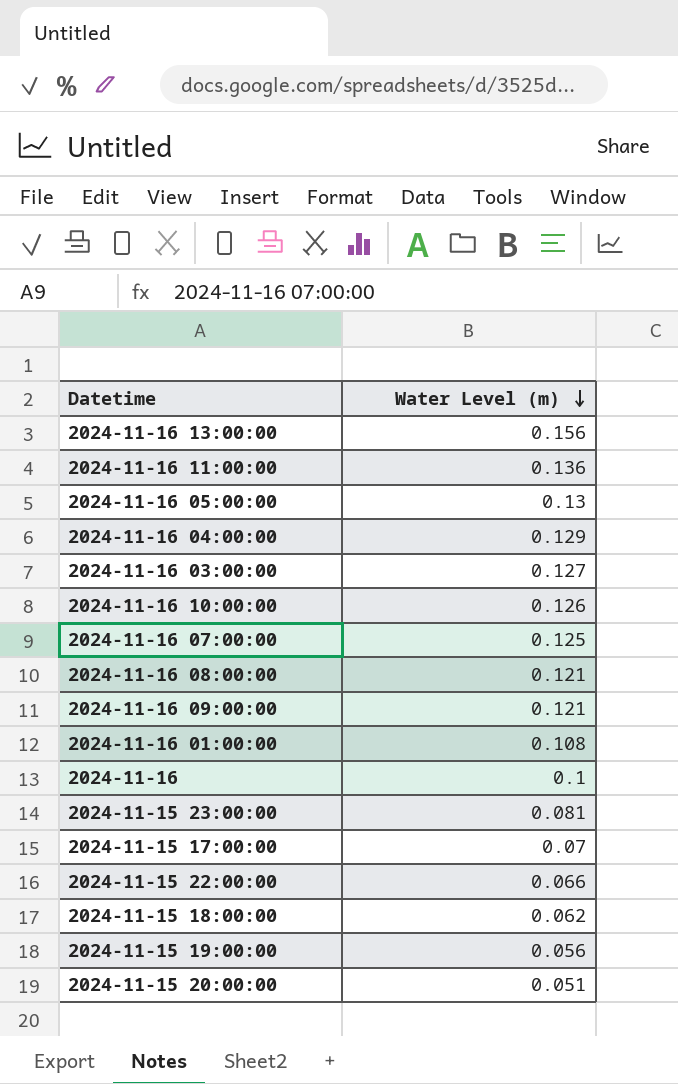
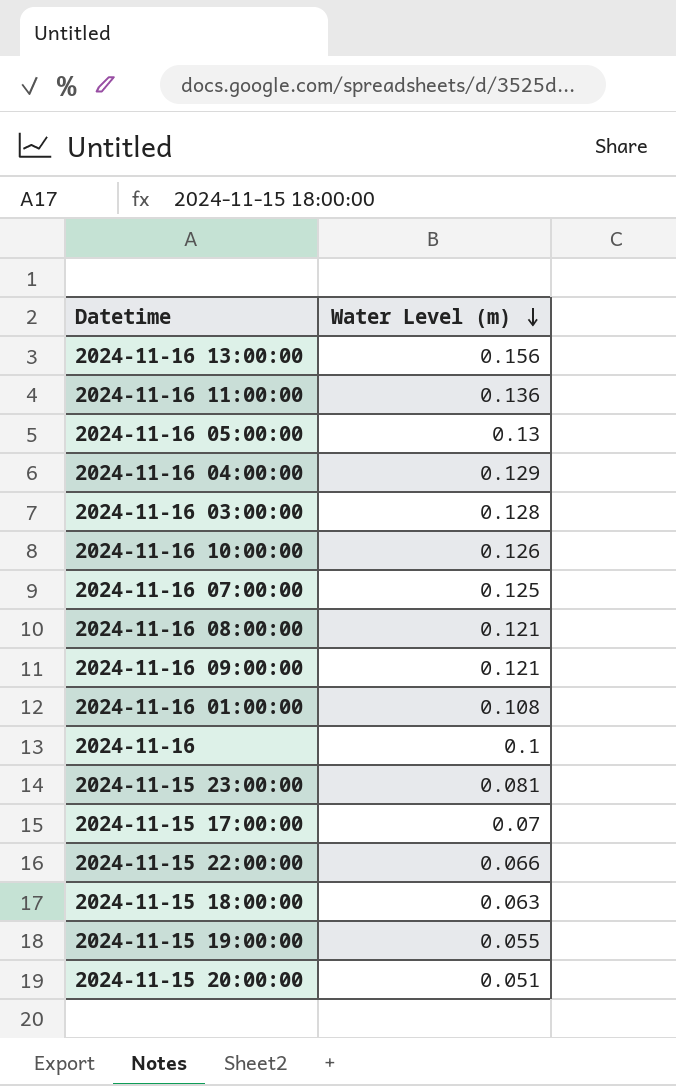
2024-11-16 03:00:00 | Water Level (m): 0.127 -> 0.128
2024-11-15 18:00:00 | Water Level (m): 0.062 -> 0.063
2024-11-15 19:00:00 | Water Level (m): 0.056 -> 0.055

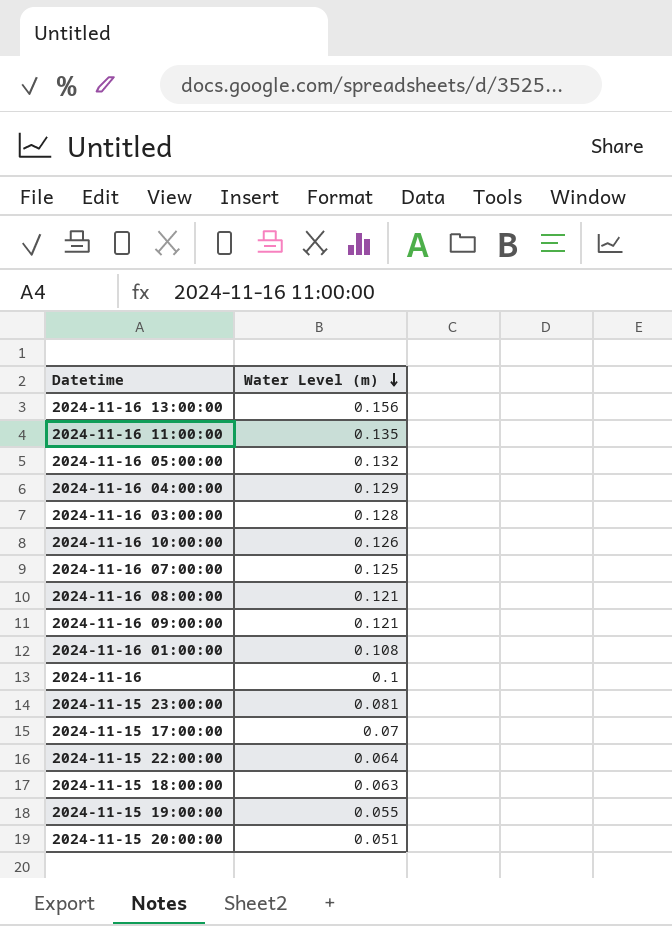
2024-11-16 11:00:00 | Water Level (m): 0.136 -> 0.135
2024-11-16 05:00:00 | Water Level (m): 0.13 -> 0.132
2024-11-15 22:00:00 | Water Level (m): 0.066 -> 0.064

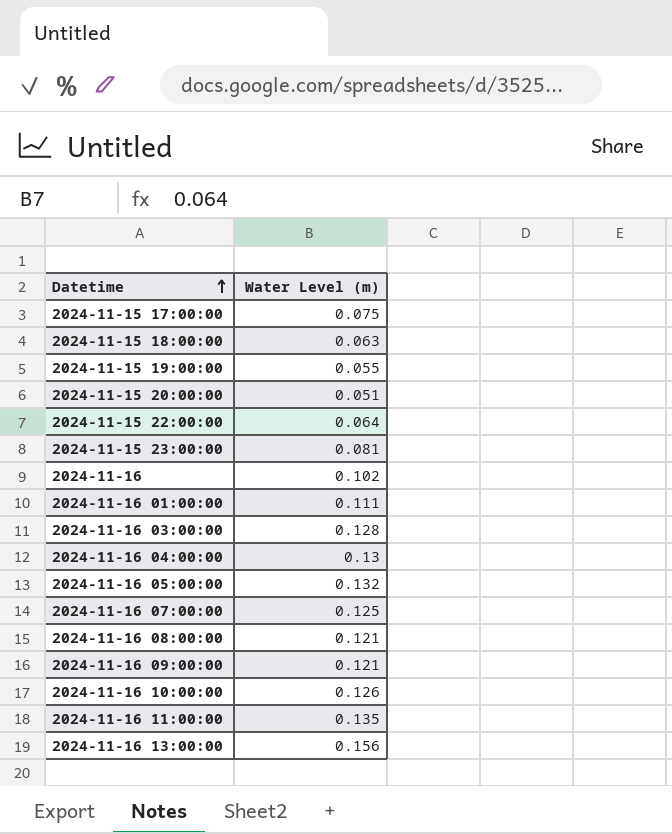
row order: Water Level (m) descending -> Datetime ascending
2024-11-15 17:00:00 | Water Level (m): 0.07 -> 0.075
2024-11-16 | Water Level (m): 0.1 -> 0.102
2024-11-16 01:00:00 | Water Level (m): 0.108 -> 0.111
2024-11-16 04:00:00 | Water Level (m): 0.129 -> 0.13

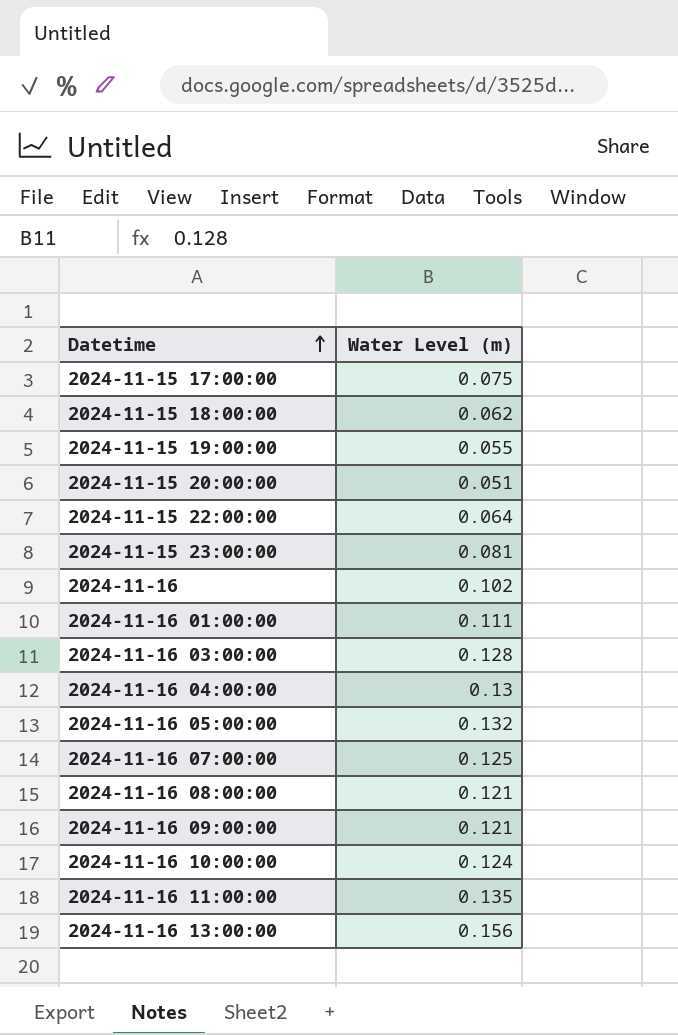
2024-11-15 18:00:00 | Water Level (m): 0.063 -> 0.062
2024-11-16 10:00:00 | Water Level (m): 0.126 -> 0.124

